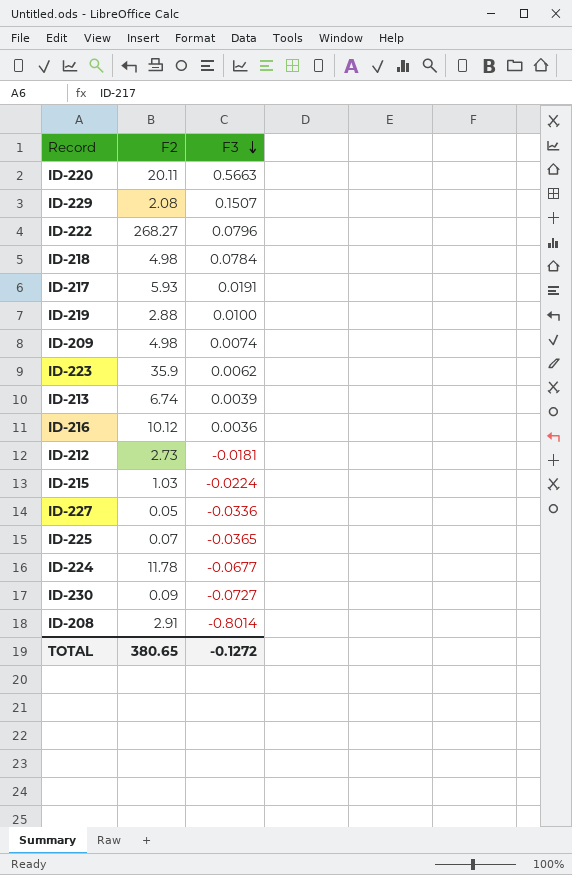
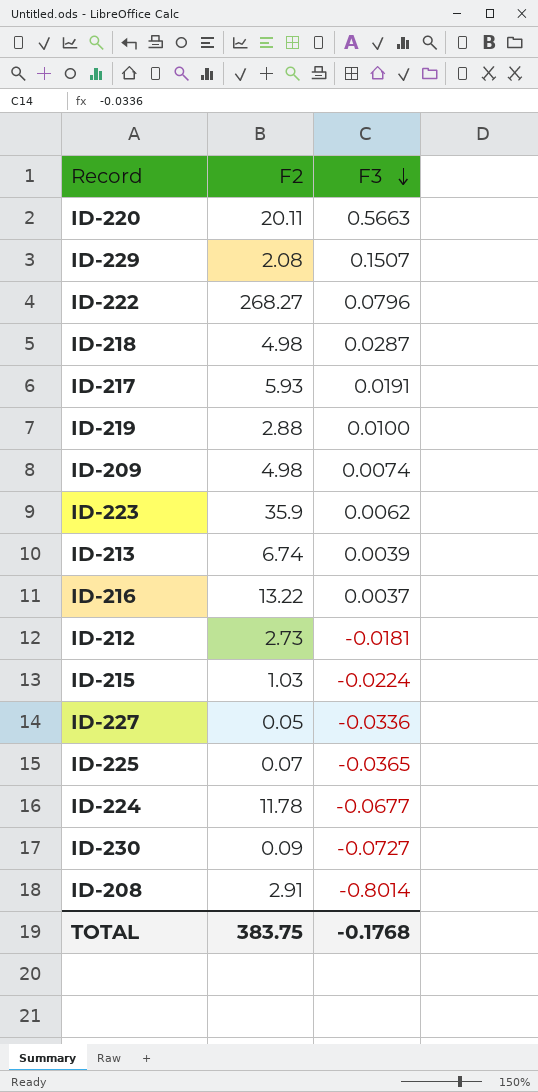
ID-218 | F3: 0.0784 -> 0.0287
ID-216 | F2: 10.12 -> 13.22
ID-216 | F3: 0.0036 -> 0.0037
TOTAL | F2: 380.65 -> 383.75
TOTAL | F3: -0.1272 -> -0.1768

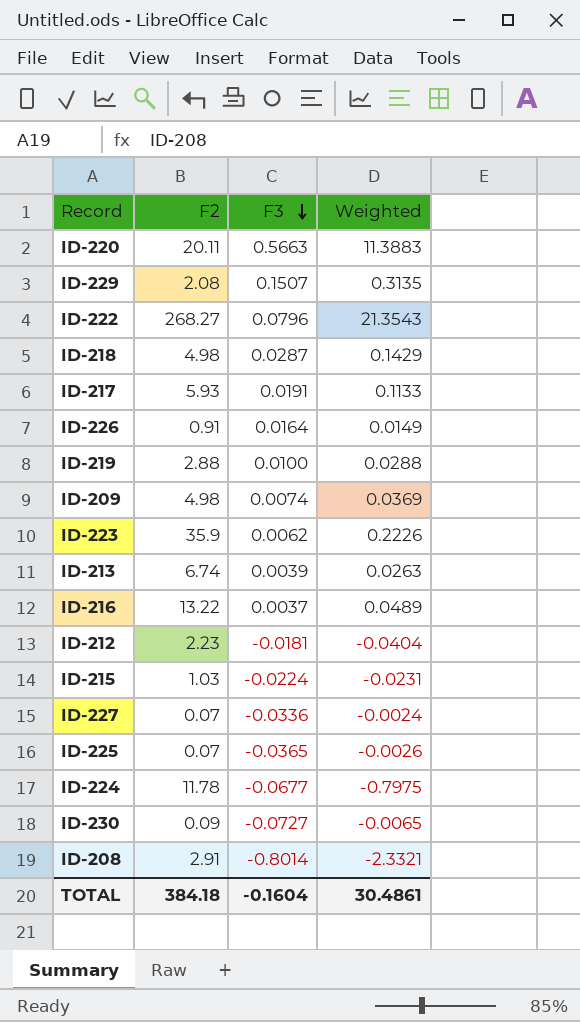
column Weighted | formula: none -> [F2] * [F3]
row ID-226: none -> 0.91 | 0.0164 | 0.0149
ID-212 | F2: 2.73 -> 2.23
ID-227 | F2: 0.05 -> 0.07
TOTAL | F2: 383.75 -> 384.18
TOTAL | F3: -0.1768 -> -0.1604

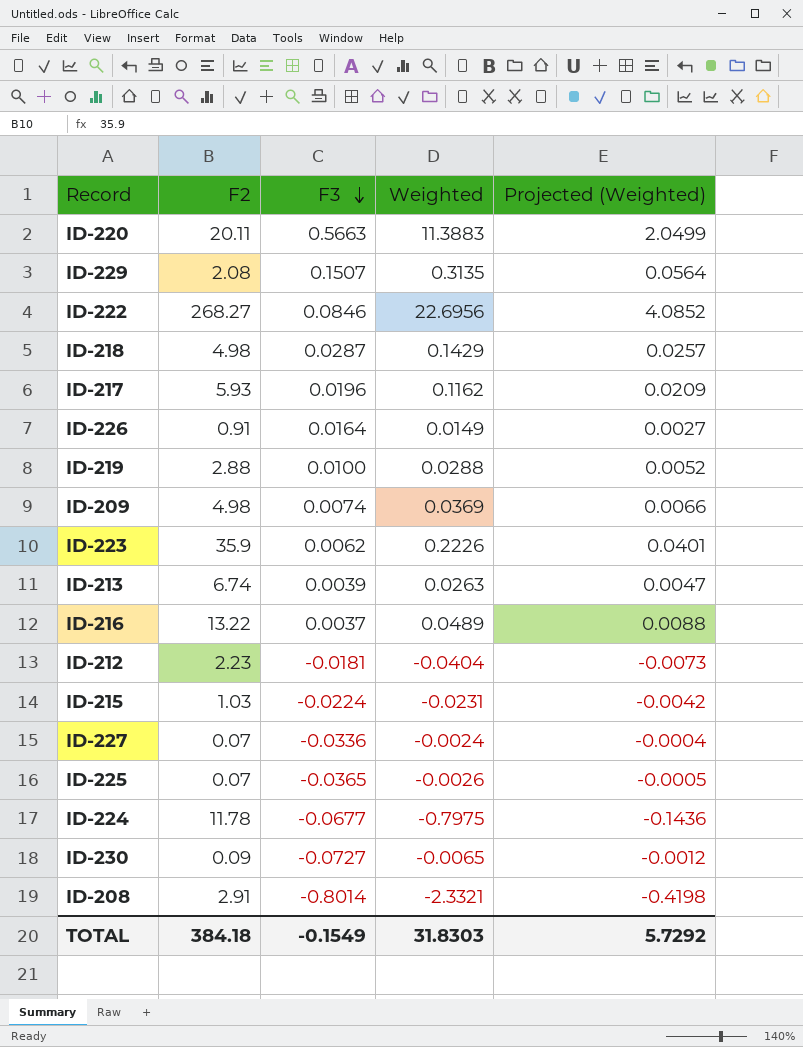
column Projected (Weighted) | formula: none -> [Weighted] * 0.18
ID-222 | F3: 0.0796 -> 0.0846
ID-222 | Weighted: 21.3543 -> 22.6956
ID-217 | F3: 0.0191 -> 0.0196
ID-217 | Weighted: 0.1133 -> 0.1162
TOTAL | F3: -0.1604 -> -0.1549
TOTAL | Weighted: 30.4861 -> 31.8303

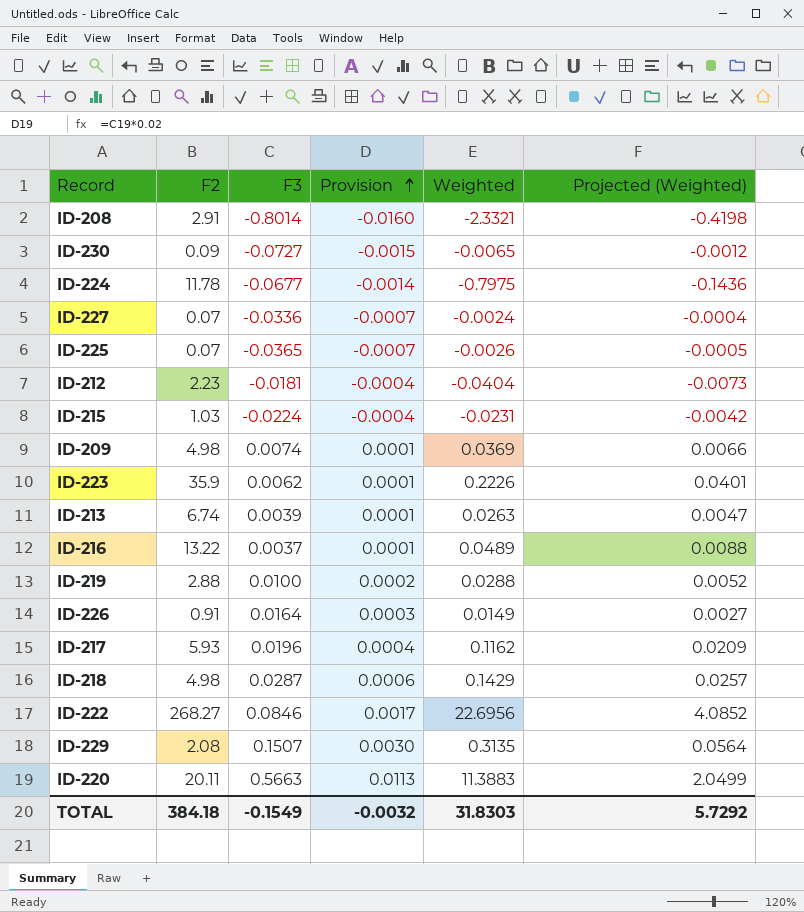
row order: F3 descending -> Provision ascending
column Provision | formula: none -> [F3] * 0.02

